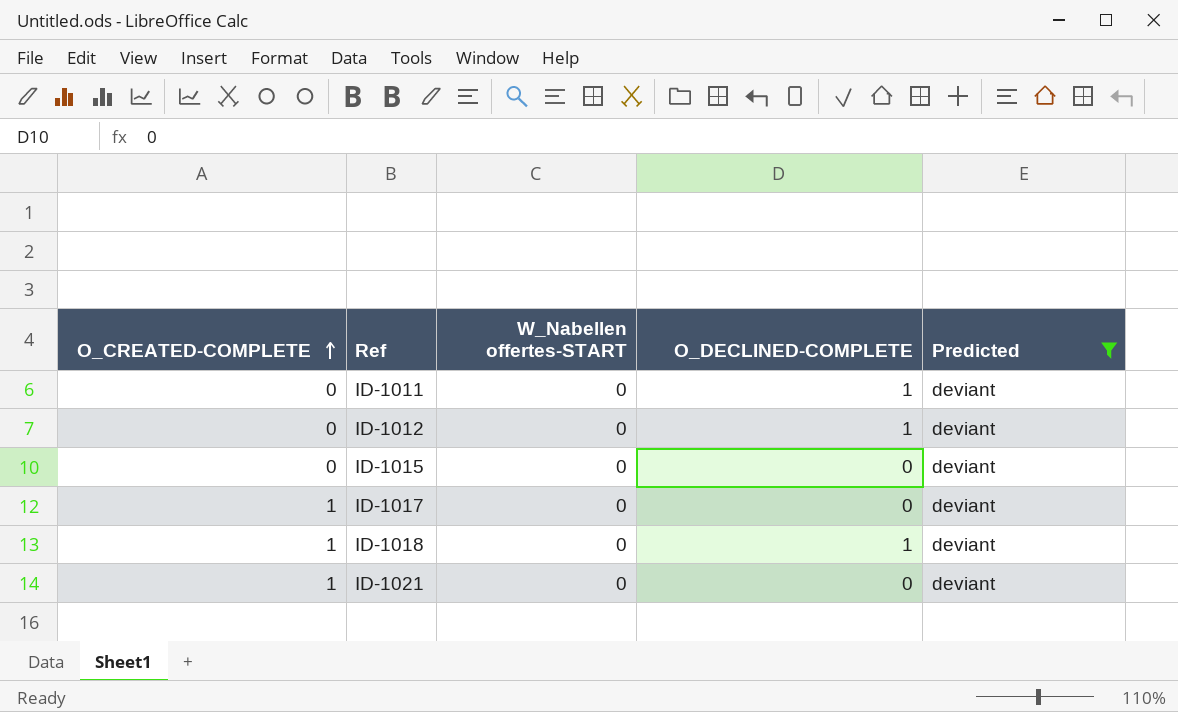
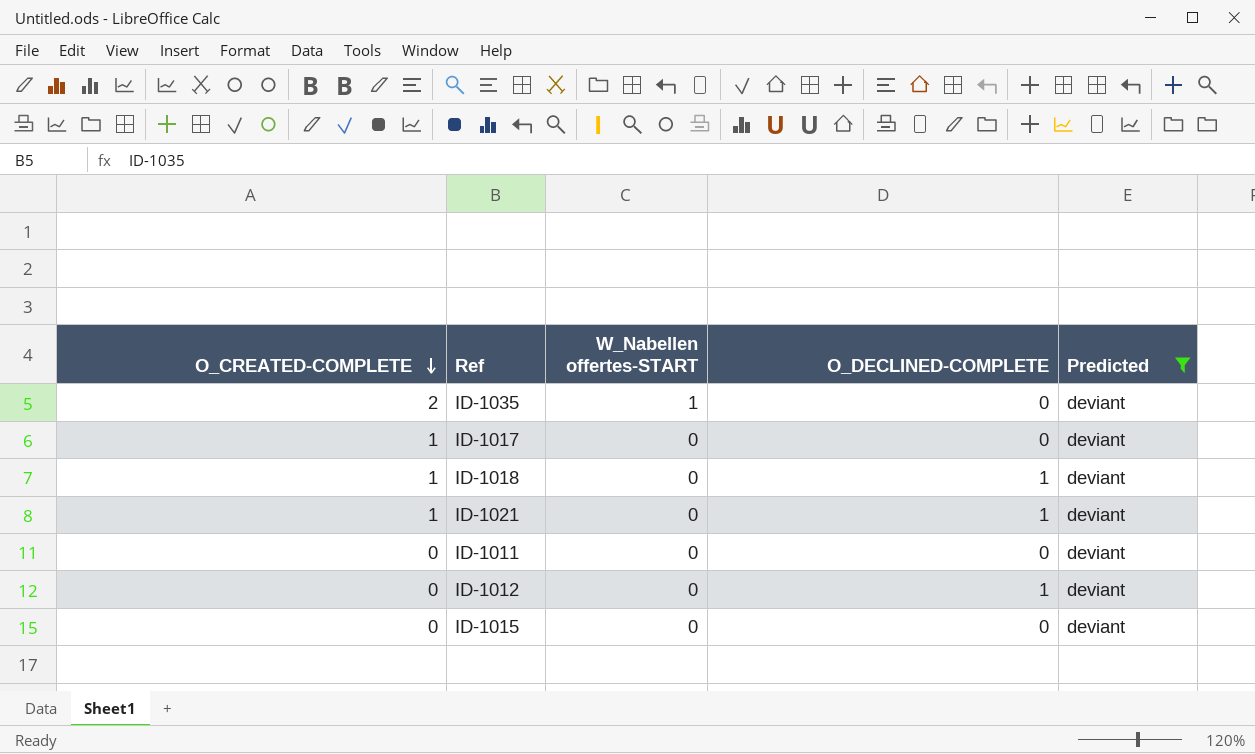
row order: O_CREATED-COMPLETE ascending -> O_CREATED-COMPLETE descending
row ID-1035: none -> 2 | 1 | 0 | deviant
ID-1021 | O_DECLINED-COMPLETE: 0 -> 1
ID-1011 | O_DECLINED-COMPLETE: 1 -> 0

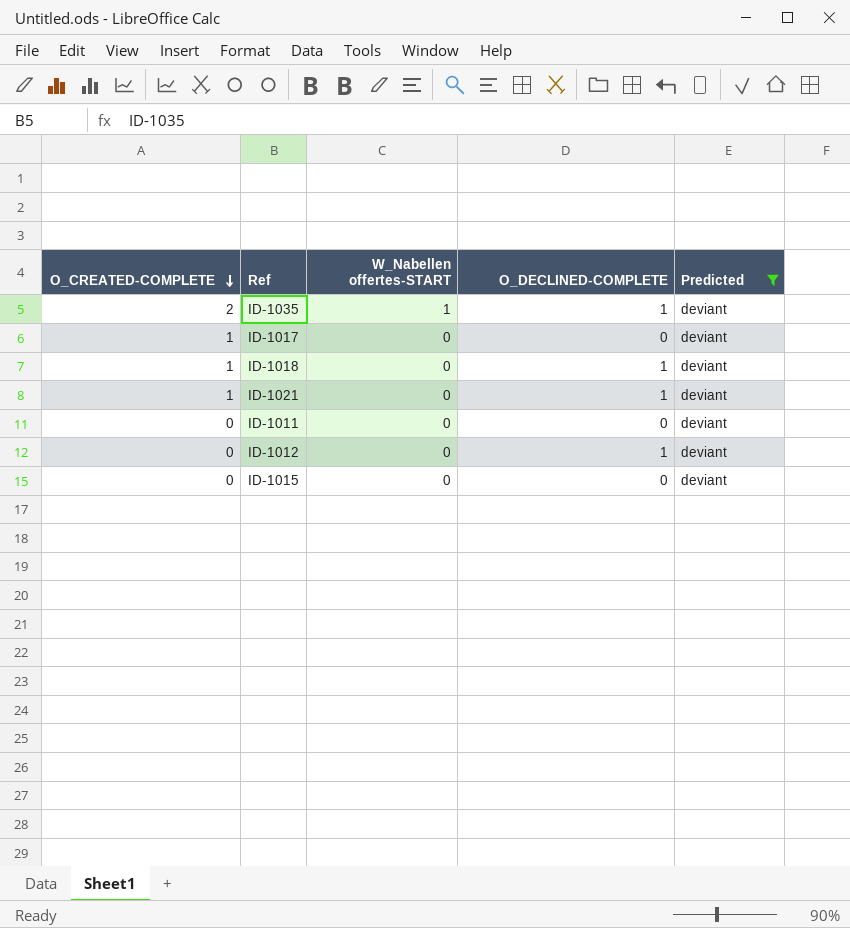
ID-1035 | O_DECLINED-COMPLETE: 0 -> 1

